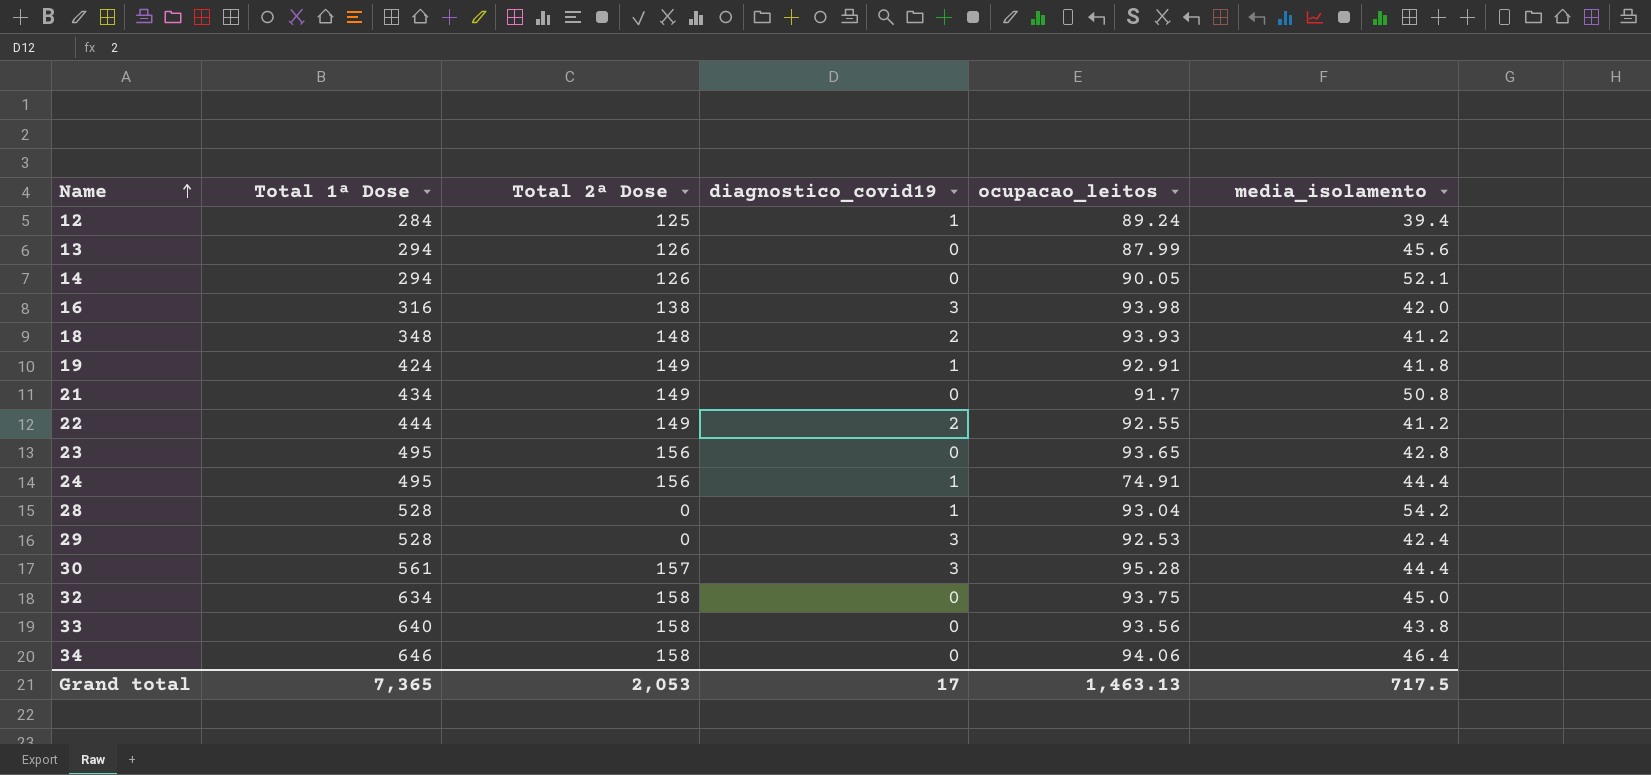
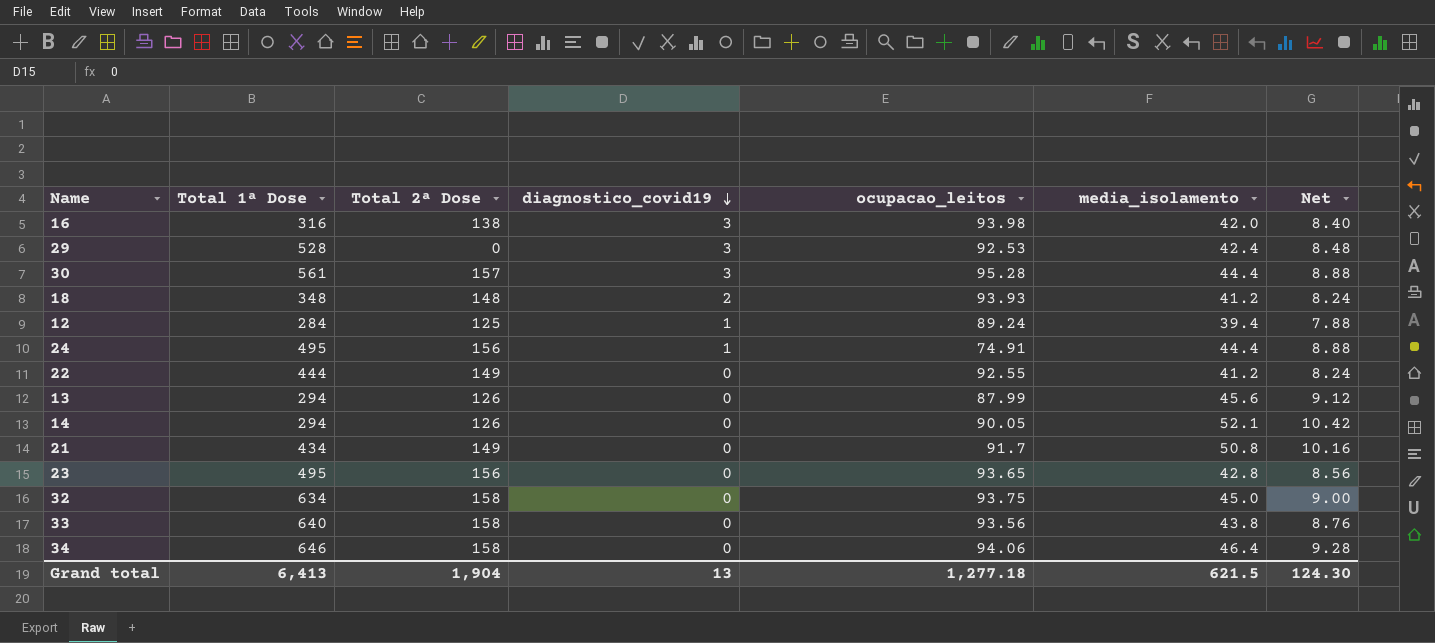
row order: Name ascending -> diagnostico_covid19 descending
column Net | formula: none -> [media_isolamento] * 0.2
row 19: 424 | 149 | 1 | 92.91 | 41.8 -> none
row 28: 528 | 0 | 1 | 93.04 | 54.2 -> none
22 | diagnostico_covid19: 2 -> 0
Grand total | Total 1ª Dose: 7,365 -> 6,413
Grand total | Total 2ª Dose: 2,053 -> 1,904
Grand total | diagnostico_covid19: 17 -> 13
Grand total | ocupacao_leitos: 1,463.13 -> 1,277.18
Grand total | media_isolamento: 717.5 -> 621.5

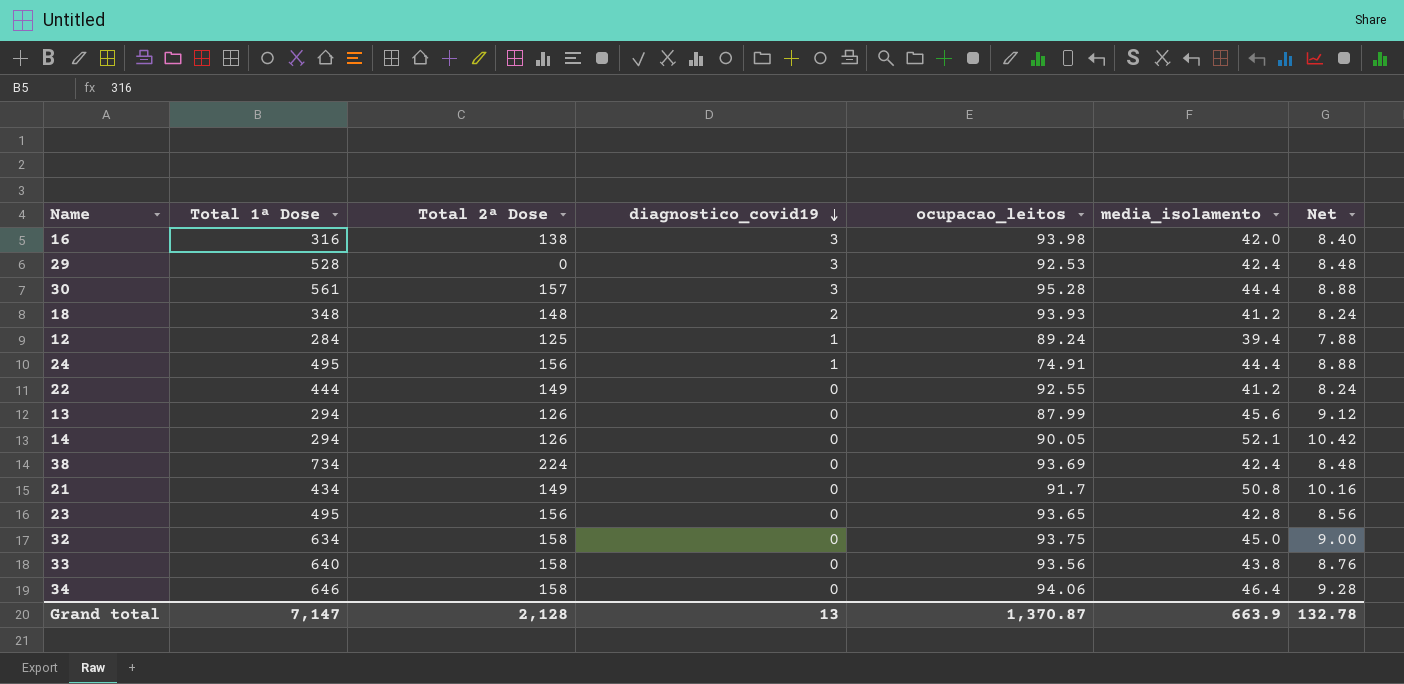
row 38: none -> 734 | 224 | 0 | 93.69 | 42.4 | 8.48
Grand total | Total 1ª Dose: 6,413 -> 7,147
Grand total | Total 2ª Dose: 1,904 -> 2,128
Grand total | ocupacao_leitos: 1,277.18 -> 1,370.87
Grand total | media_isolamento: 621.5 -> 663.9
Grand total | Net: 124.30 -> 132.78

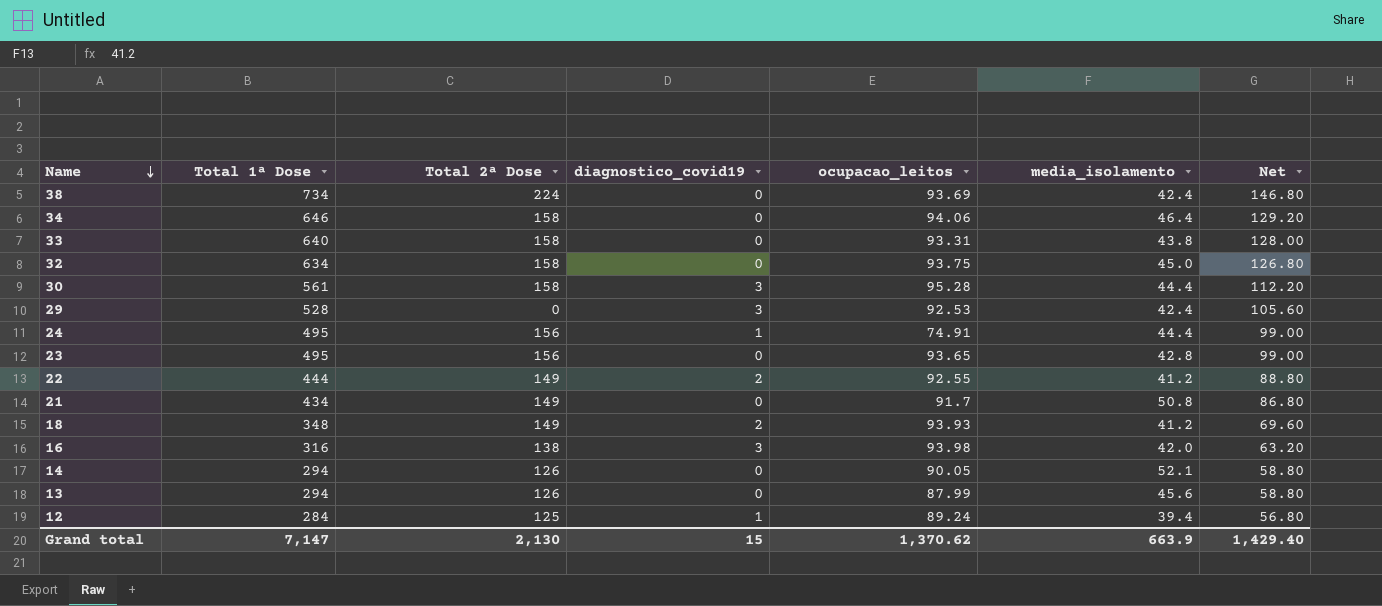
row order: diagnostico_covid19 descending -> Name descending
column Net | formula: [media_isolamento] * 0.2 -> [Total 1ª Dose] * 0.2
33 | ocupacao_leitos: 93.56 -> 93.31
30 | Total 2ª Dose: 157 -> 158
22 | diagnostico_covid19: 0 -> 2
18 | Total 2ª Dose: 148 -> 149
Grand total | Total 2ª Dose: 2,128 -> 2,130
Grand total | diagnostico_covid19: 13 -> 15
Grand total | ocupacao_leitos: 1,370.87 -> 1,370.62
Grand total | Net: 132.78 -> 1,429.40

